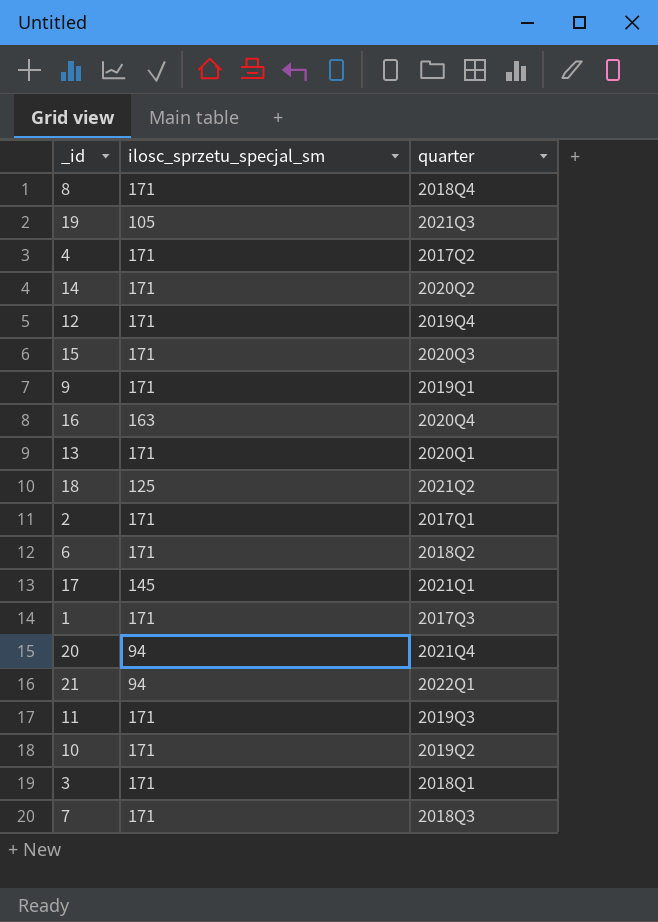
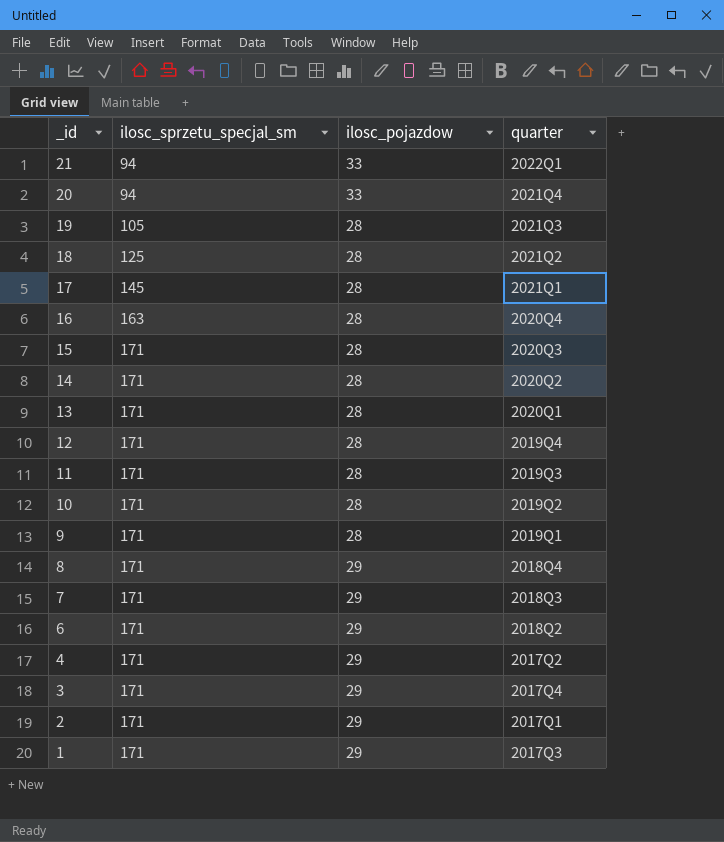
row order: none -> _id descending
column ilosc_pojazdow | position: none -> 3
3 | quarter: 2018Q1 -> 2017Q4

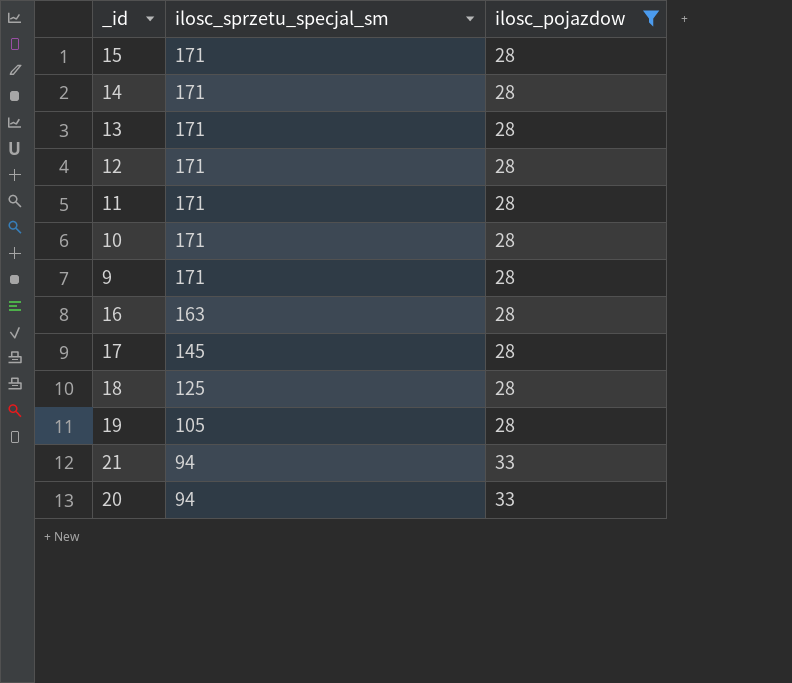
filter: none -> ilosc_pojazdow != 29
row order: _id descending -> ilosc_sprzetu_specjal_sm descending
column quarter | position: 4 -> none

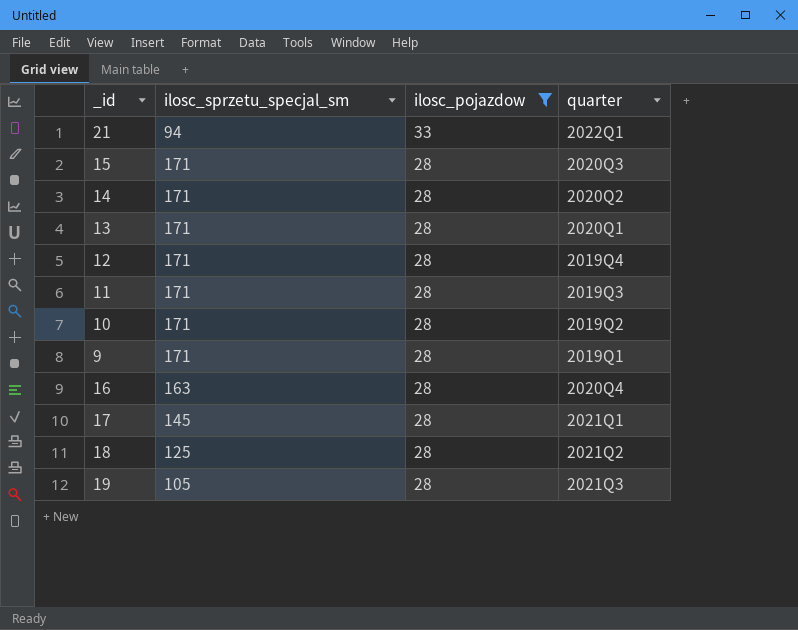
row order: ilosc_sprzetu_specjal_sm descending -> ilosc_pojazdow descending
column quarter | position: none -> 4
row 20: 94 | 33 -> none

